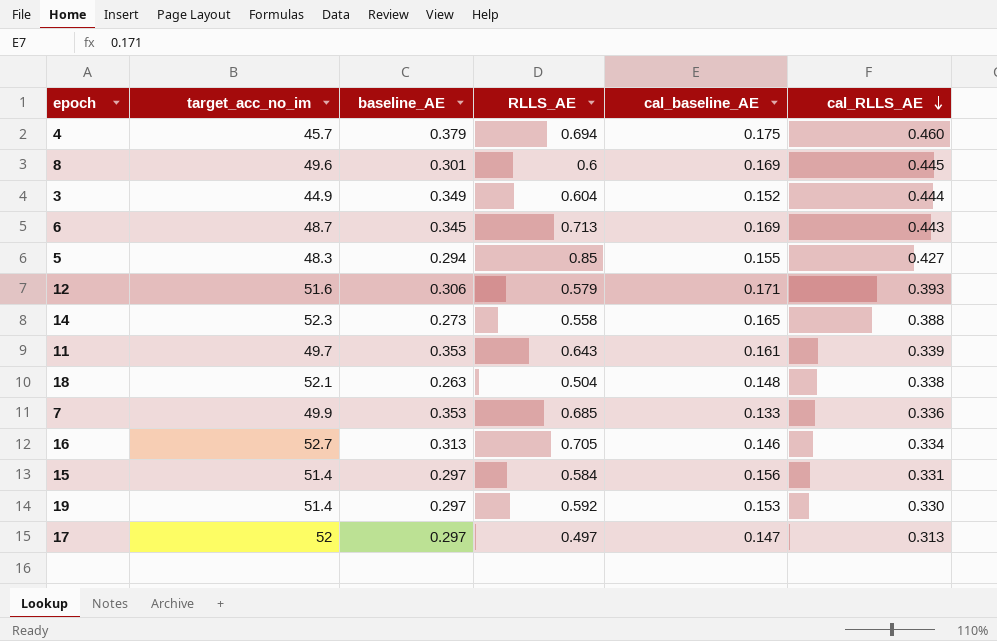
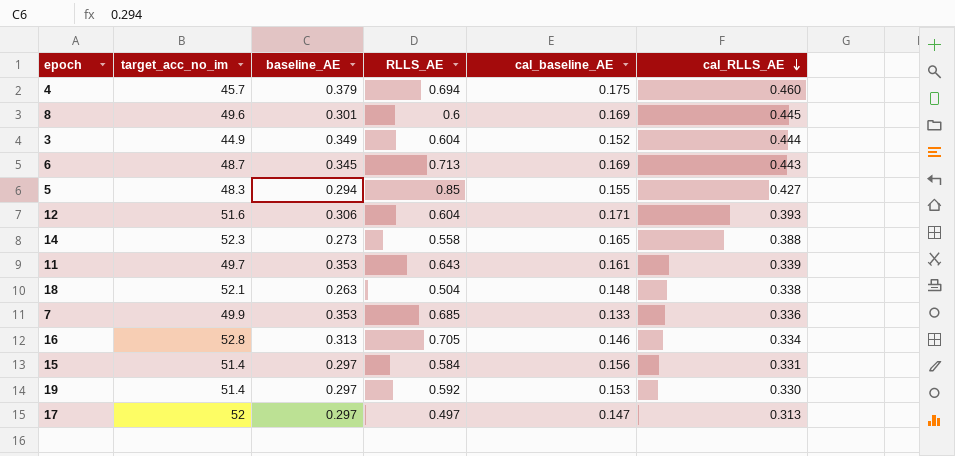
12 | RLLS_AE: 0.579 -> 0.604
16 | target_acc_no_im: 52.7 -> 52.8

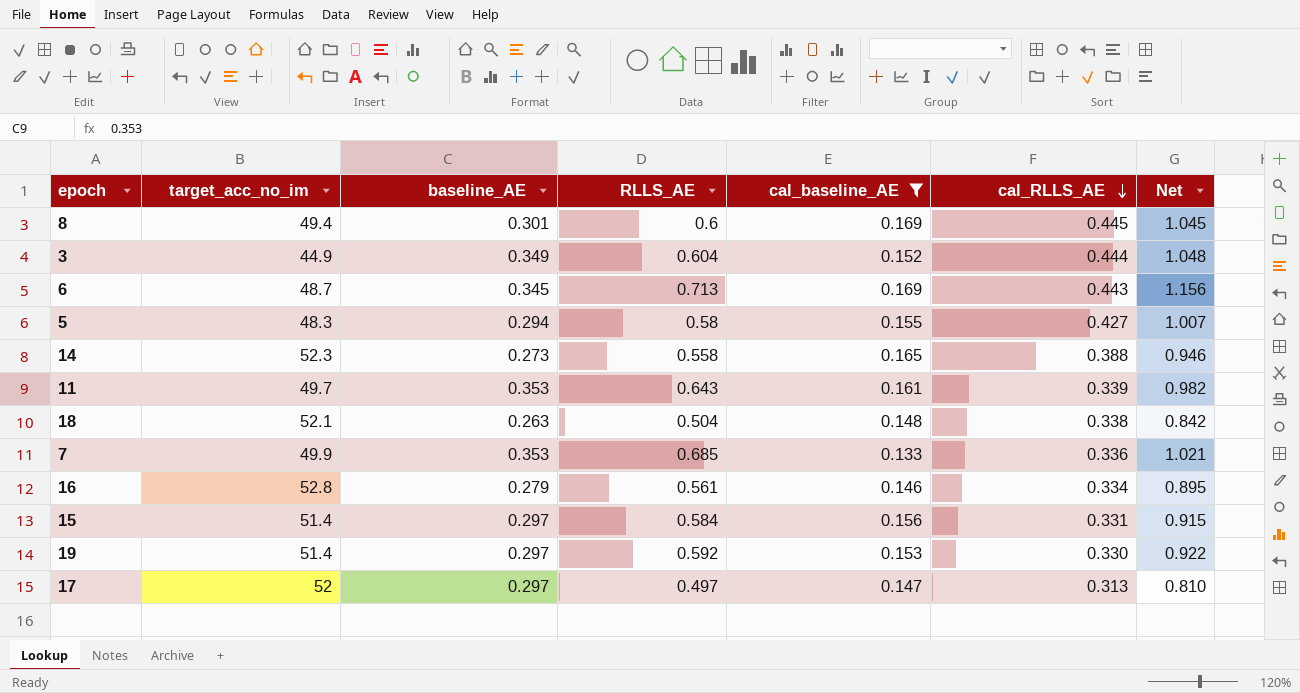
filter: none -> cal_baseline_AE <= 0.169
column Net | formula: none -> [RLLS_AE] + [cal_RLLS_AE]
8 | target_acc_no_im: 49.6 -> 49.4
5 | RLLS_AE: 0.85 -> 0.58
16 | baseline_AE: 0.313 -> 0.279
16 | RLLS_AE: 0.705 -> 0.561

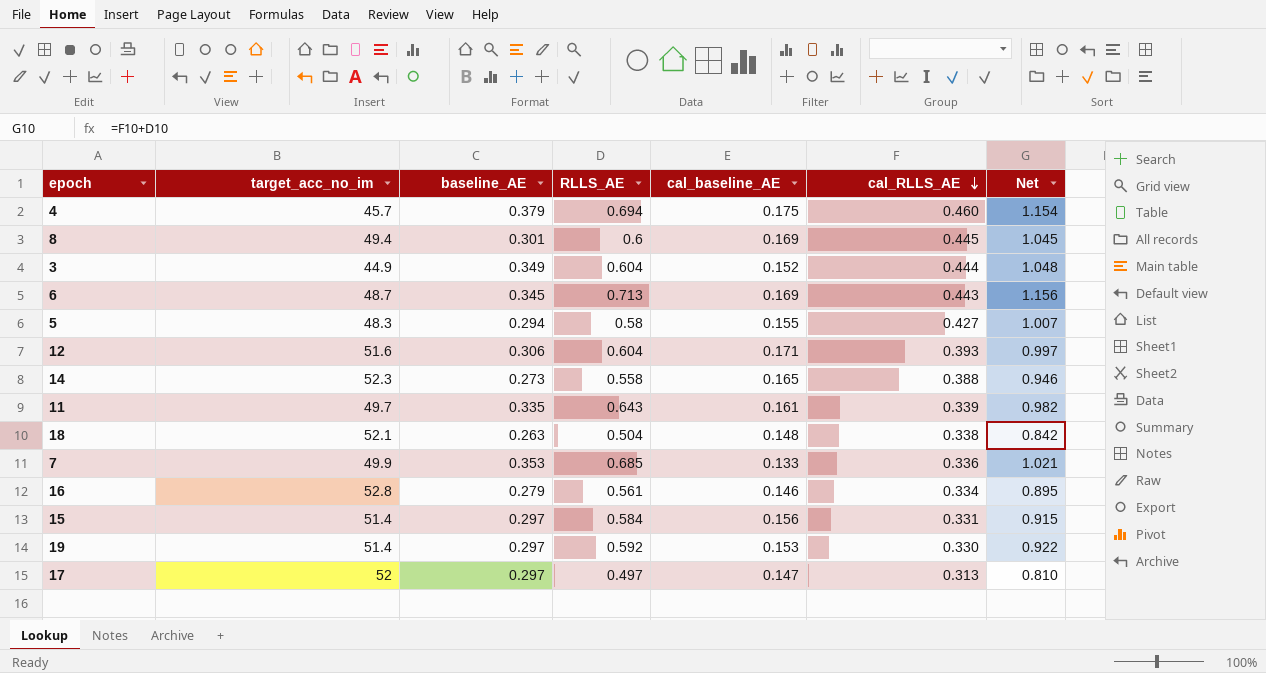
filter: cal_baseline_AE <= 0.169 -> none
11 | baseline_AE: 0.353 -> 0.335

